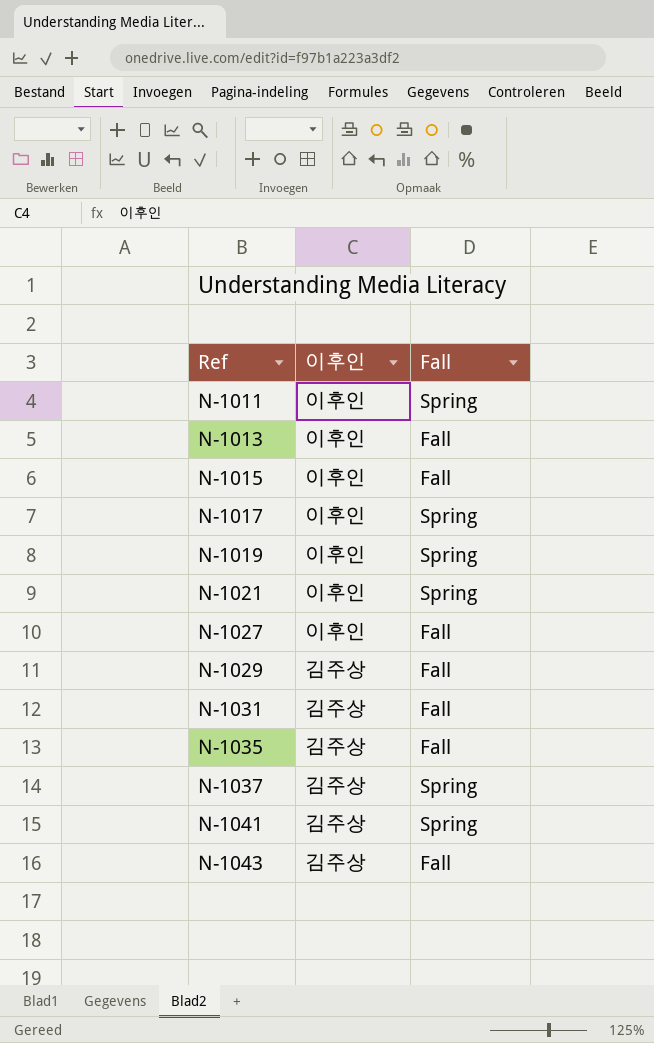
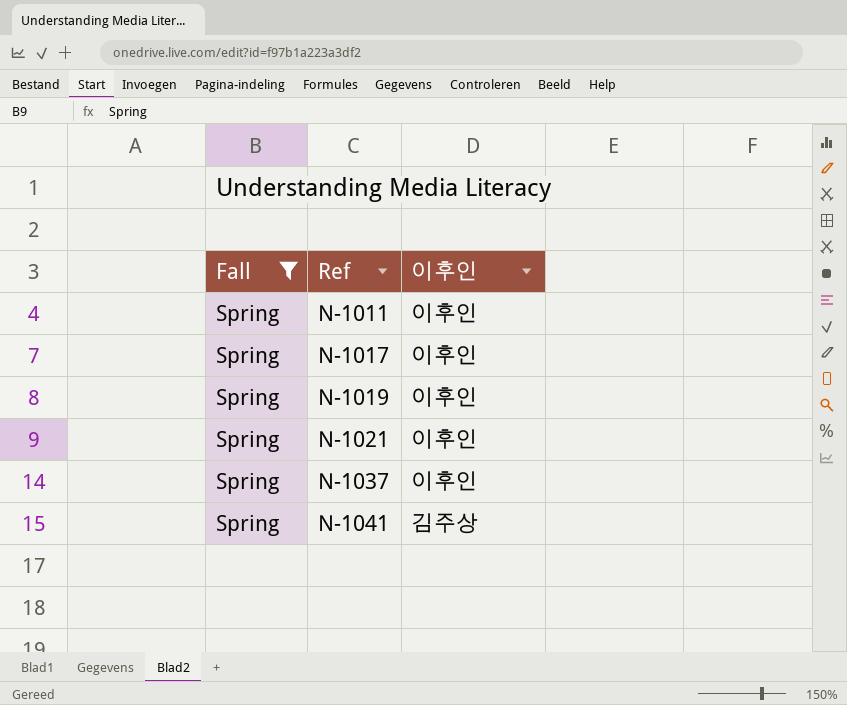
filter: none -> Fall = Spring
column Fall | position: 3 -> 1
N-1037 | 이후인: 김주상 -> 이후인

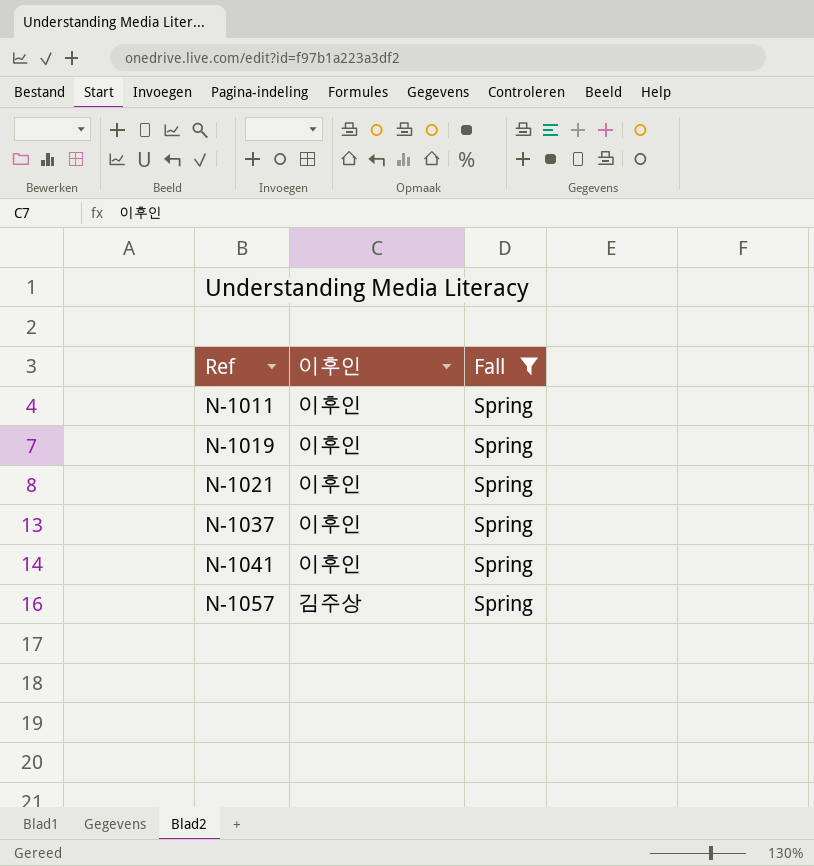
column Fall | position: 1 -> 3
row N-1017: Spring | 이후인 -> none
N-1041 | 이후인: 김주상 -> 이후인
row N-1057: none -> 김주상 | Spring

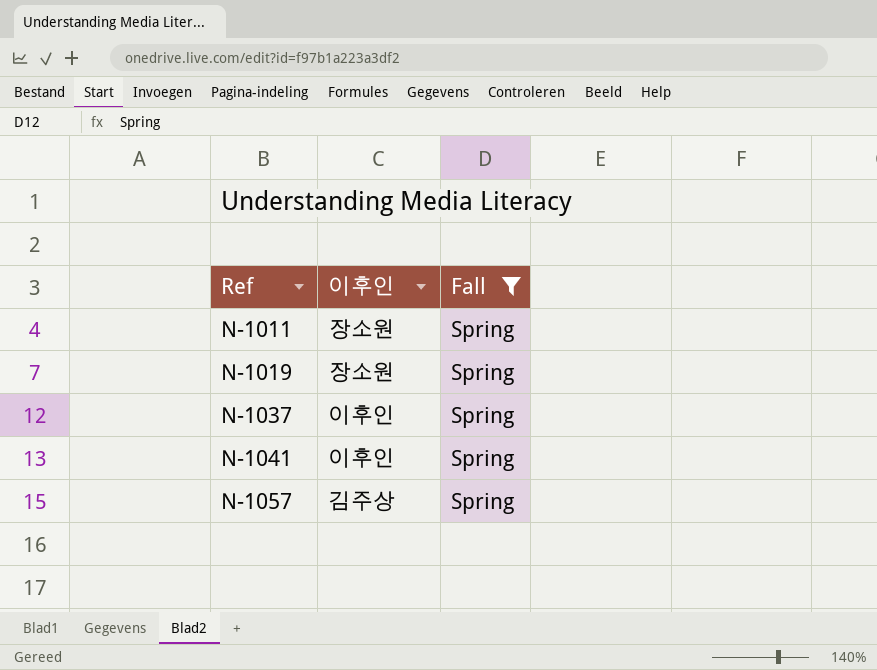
row N-1021: 이후인 | Spring -> none
N-1011 | 이후인: 이후인 -> 장소원
N-1019 | 이후인: 이후인 -> 장소원

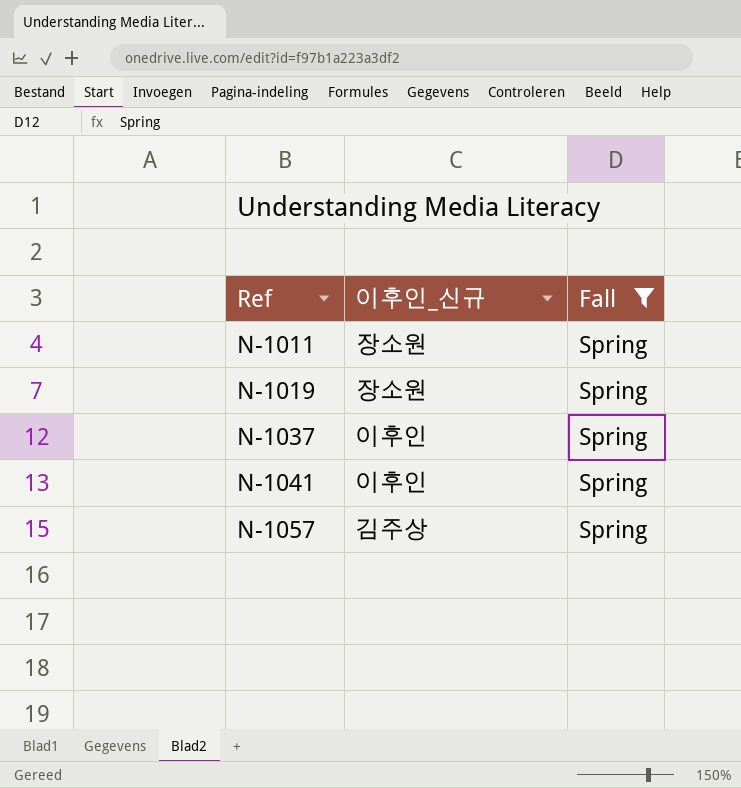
column name: 이후인 -> 이후인_신규

